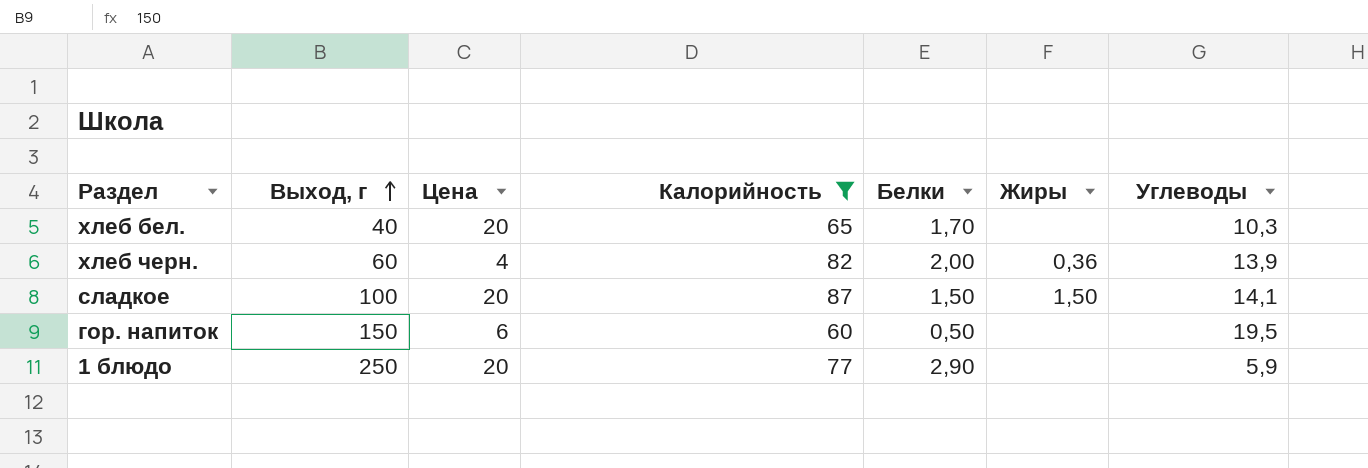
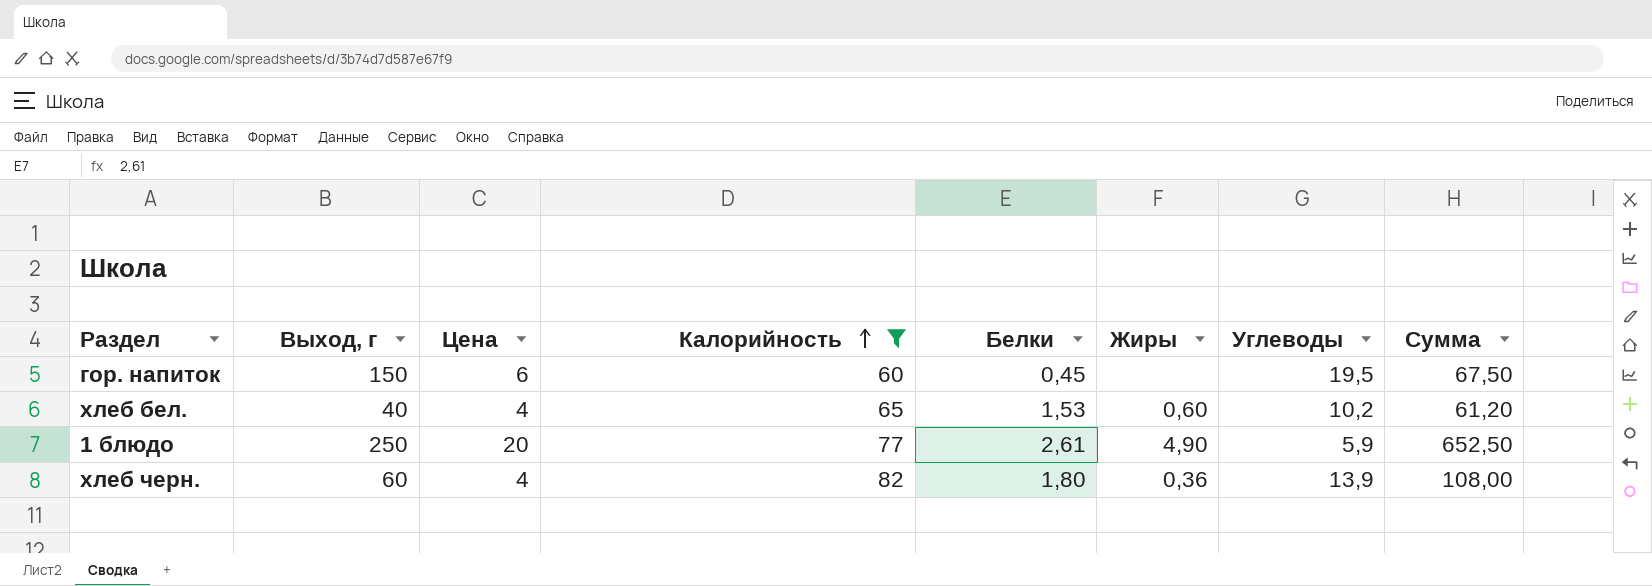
row order: Выход, г ascending -> Калорийность ascending
column Сумма | formula: none -> [Выход, г] * [Белки]
row сладкое: 100 | 20 | 87 | 1,50 | 1,50 | 14,1 -> none
гор. напиток | Белки: 0,50 -> 0,45
хлеб бел. | Цена: 20 -> 4
хлеб бел. | Белки: 1,70 -> 1,53
хлеб бел. | Жиры: none -> 0,60
хлеб бел. | Углеводы: 10,3 -> 10,2
1 блюдо | Белки: 2,90 -> 2,61
1 блюдо | Жиры: none -> 4,90
хлеб черн. | Белки: 2,00 -> 1,80

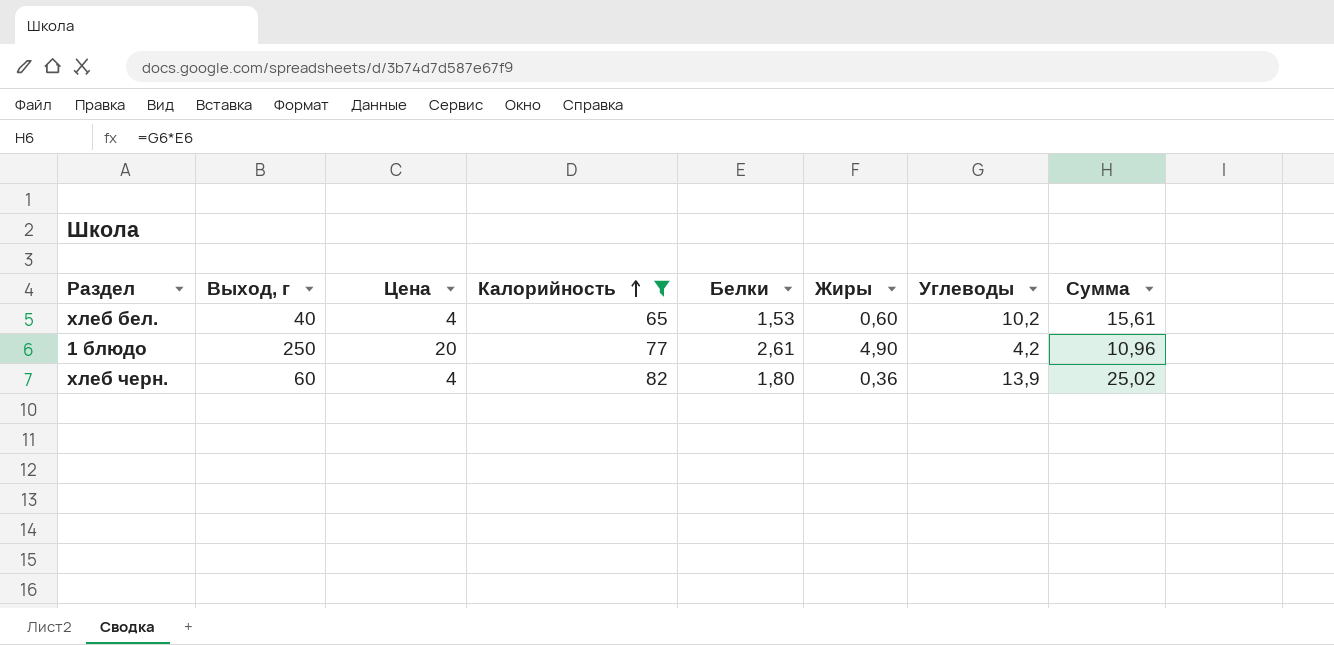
column Сумма | formula: [Выход, г] * [Белки] -> [Белки] * [Углеводы]
row гор. напиток: 150 | 6 | 60 | 0,45 | none | 19,5 | 67,50 -> none
1 блюдо | Углеводы: 5,9 -> 4,2

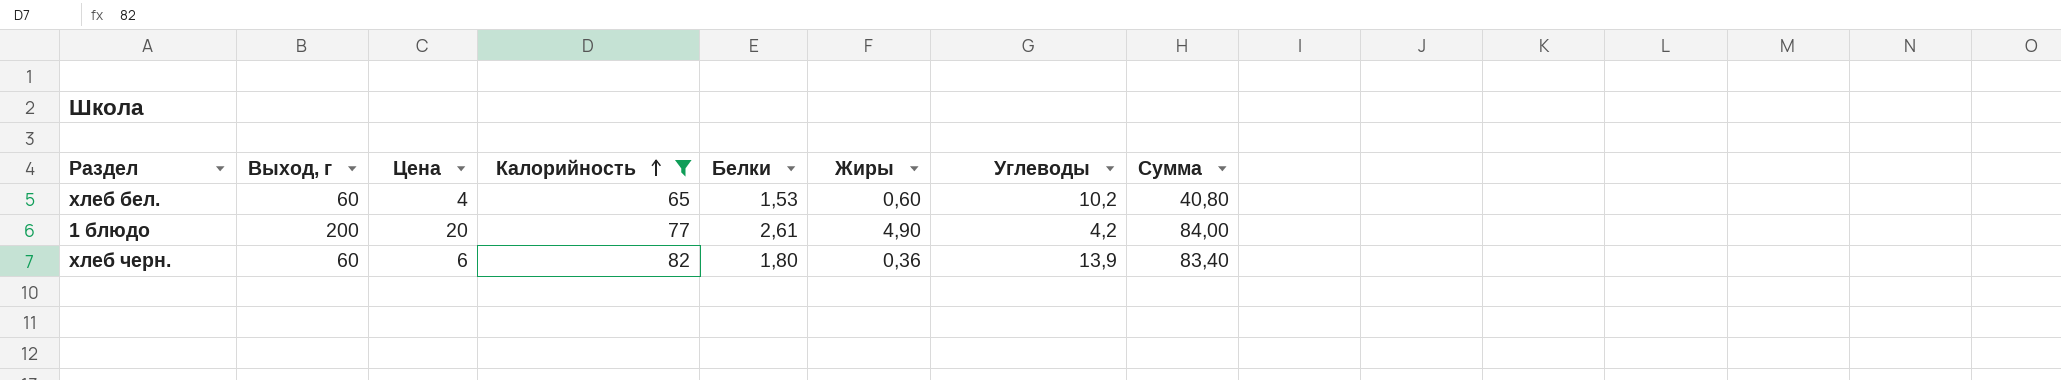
column Сумма | formula: [Белки] * [Углеводы] -> [Цена] * [Углеводы]
хлеб бел. | Выход, г: 40 -> 60
1 блюдо | Выход, г: 250 -> 200
хлеб черн. | Цена: 4 -> 6

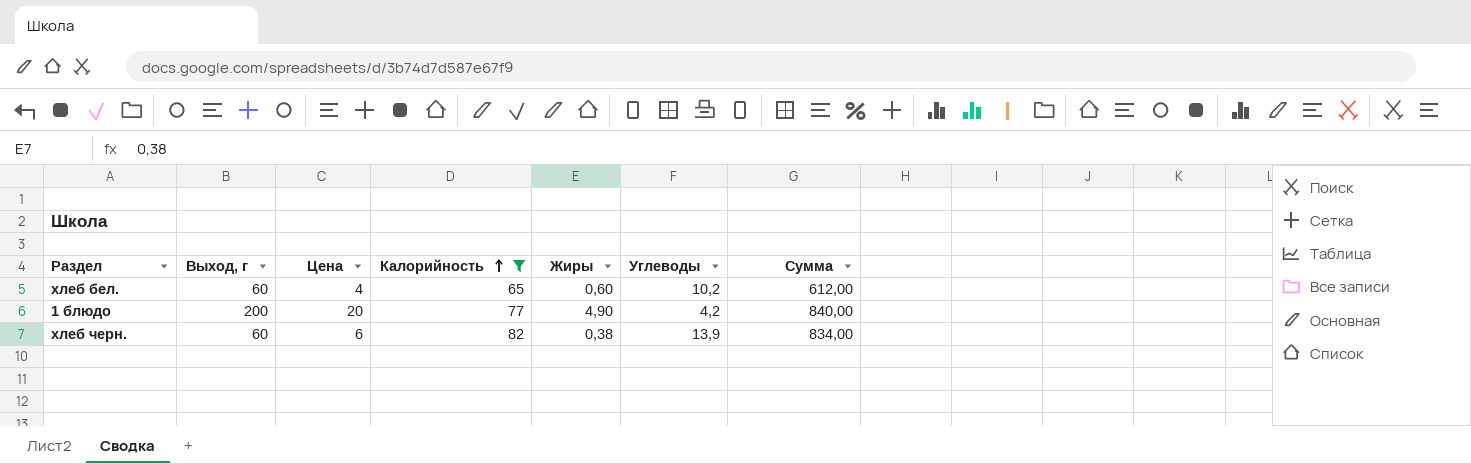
column Белки | position: 5 -> none
column Сумма | formula: [Цена] * [Углеводы] -> [Выход, г] * [Углеводы]
хлеб черн. | Жиры: 0,36 -> 0,38

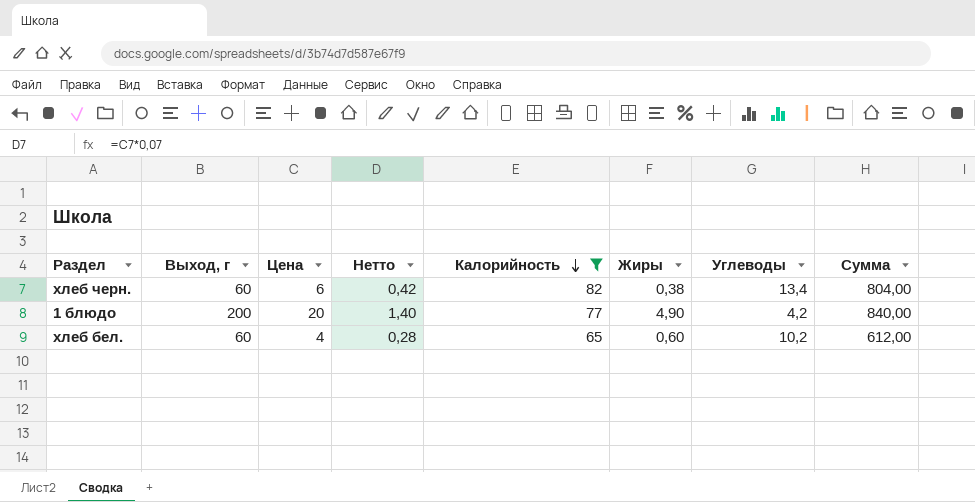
row order: Калорийность ascending -> Калорийность descending
column Нетто | formula: none -> [Цена] * 0,07
хлеб черн. | Углеводы: 13,9 -> 13,4
хлеб черн. | Сумма: 834,00 -> 804,00

